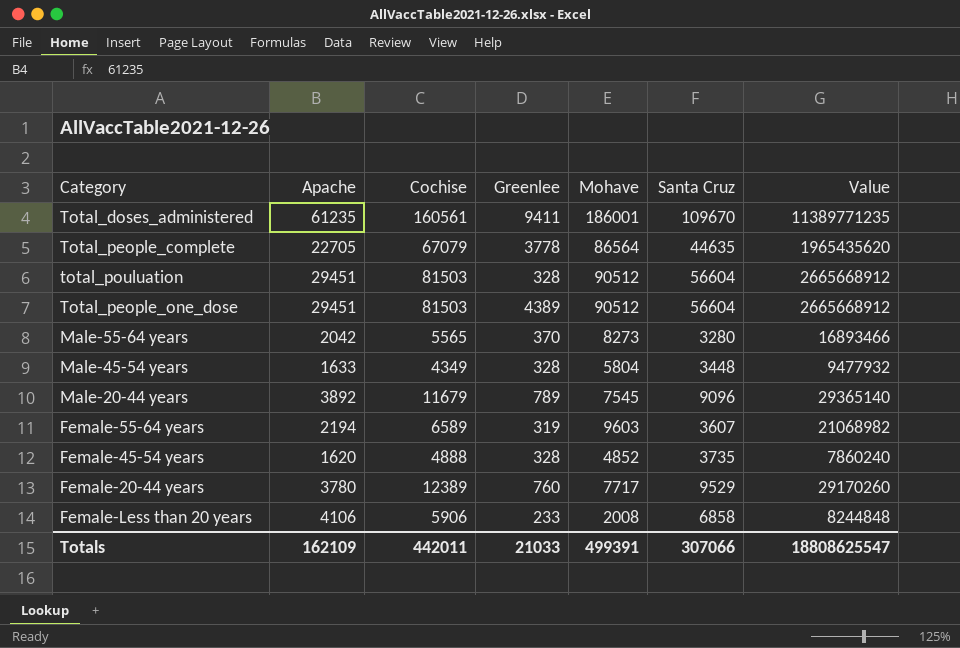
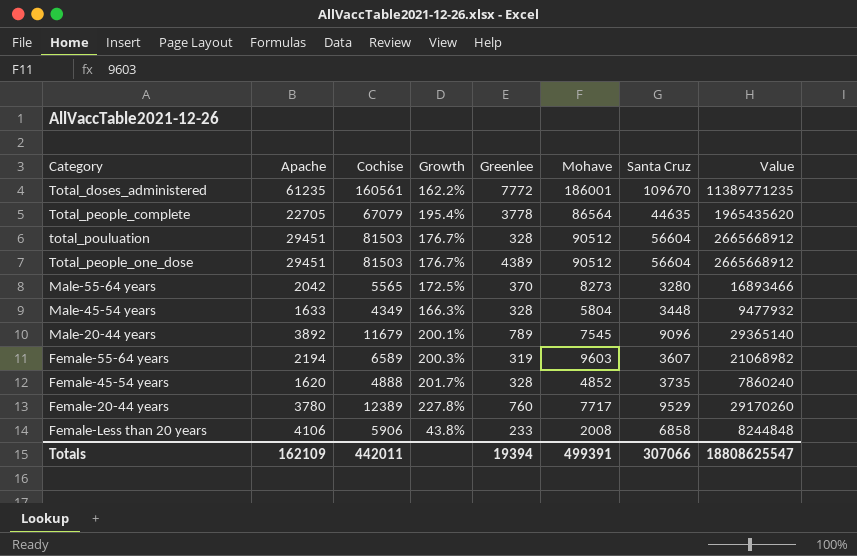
column Growth | formula: none -> ([Cochise] - [Apache]) / [Apache]
Total_doses_administered | Greenlee: 9411 -> 7772
Totals | Greenlee: 21033 -> 19394

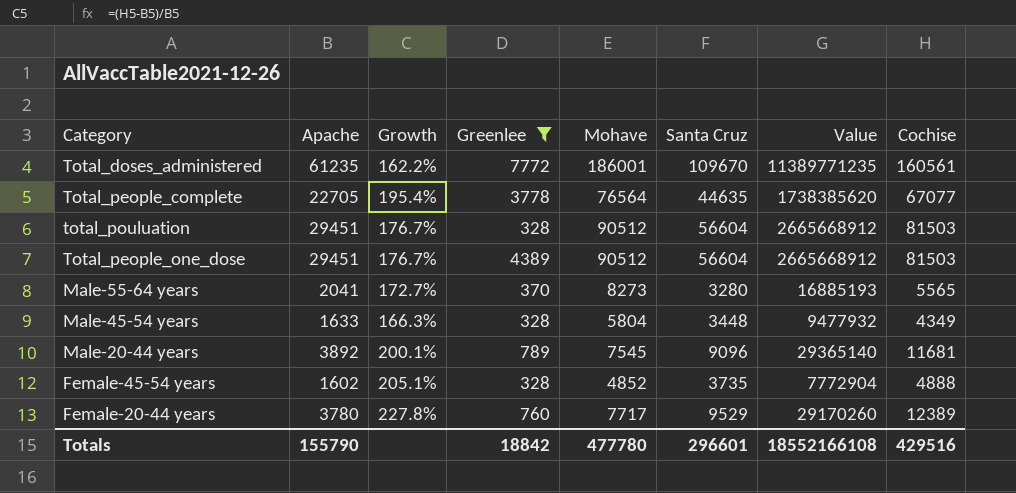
filter: none -> Greenlee >= 328
column Cochise | position: 3 -> 8
Total_people_complete | Mohave: 86564 -> 76564
Total_people_complete | Value: 1965435620 -> 1738385620
Total_people_complete | Cochise: 67079 -> 67077
Male-55-64 years | Apache: 2042 -> 2041
Male-55-64 years | Growth: 172.5% -> 172.7%
Male-55-64 years | Value: 16893466 -> 16885193
Male-20-44 years | Cochise: 11679 -> 11681
Female-45-54 years | Apache: 1620 -> 1602
Female-45-54 years | Growth: 201.7% -> 205.1%
Female-45-54 years | Value: 7860240 -> 7772904
Totals | Apache: 162109 -> 155790
Totals | Greenlee: 19394 -> 18842
Totals | Mohave: 499391 -> 477780
Totals | Santa Cruz: 307066 -> 296601
Totals | Value: 18808625547 -> 18552166108
Totals | Cochise: 442011 -> 429516

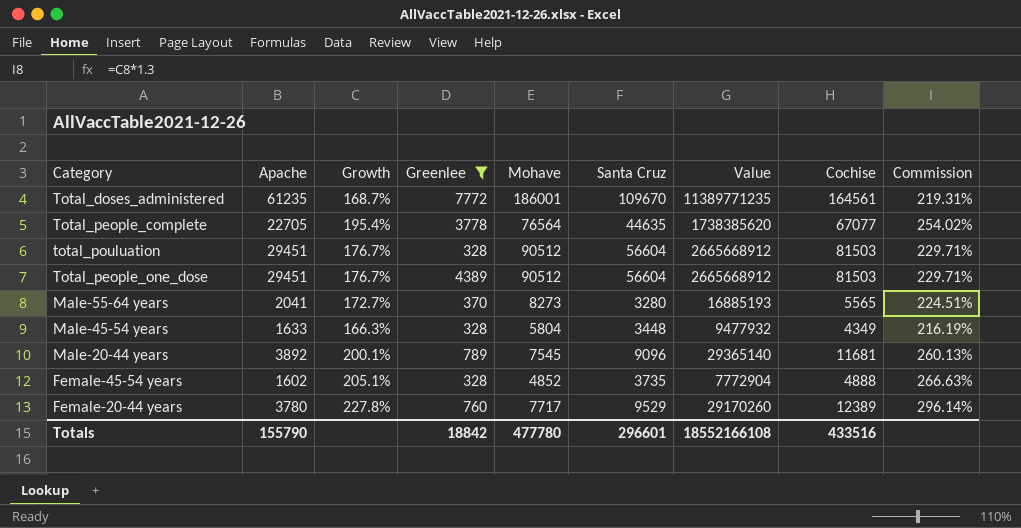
column Commission | formula: none -> [Growth] * 1.3
Total_doses_administered | Growth: 162.2% -> 168.7%
Total_doses_administered | Cochise: 160561 -> 164561
Totals | Cochise: 429516 -> 433516

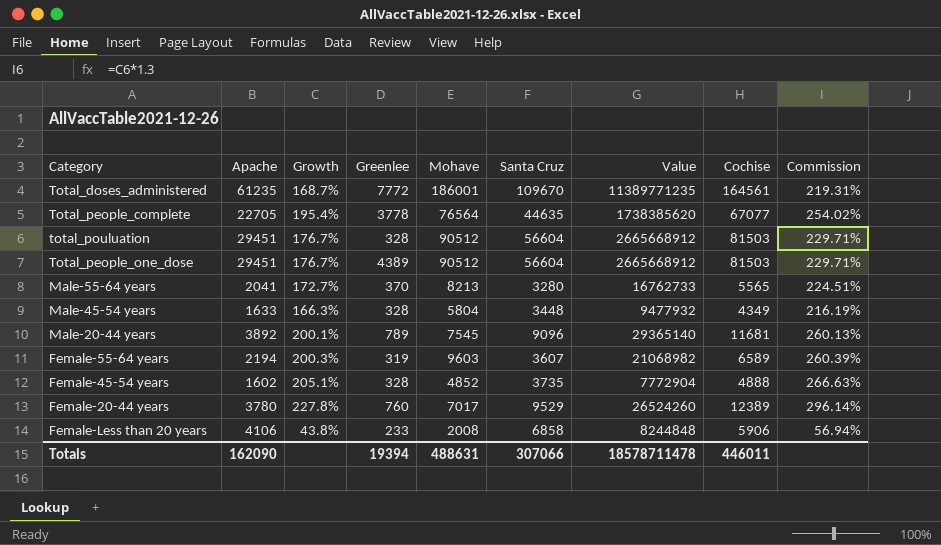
filter: Greenlee >= 328 -> none
Male-55-64 years | Mohave: 8273 -> 8213
Male-55-64 years | Value: 16885193 -> 16762733
Female-20-44 years | Mohave: 7717 -> 7017
Female-20-44 years | Value: 29170260 -> 26524260
Totals | Apache: 155790 -> 162090
Totals | Greenlee: 18842 -> 19394
Totals | Mohave: 477780 -> 488631
Totals | Santa Cruz: 296601 -> 307066
Totals | Value: 18552166108 -> 18578711478
Totals | Cochise: 433516 -> 446011

